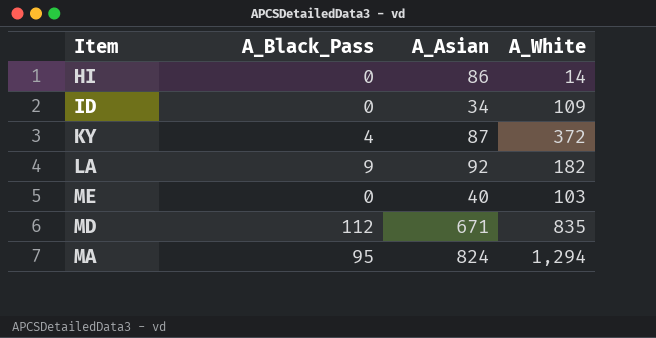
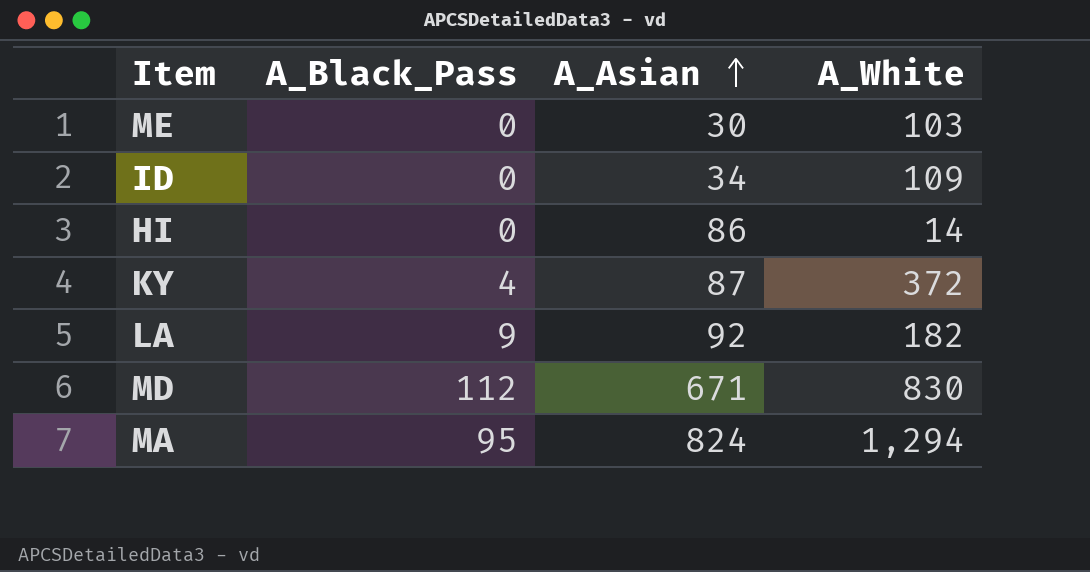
row order: none -> A_Asian ascending
ME | A_Asian: 40 -> 30
MD | A_White: 835 -> 830

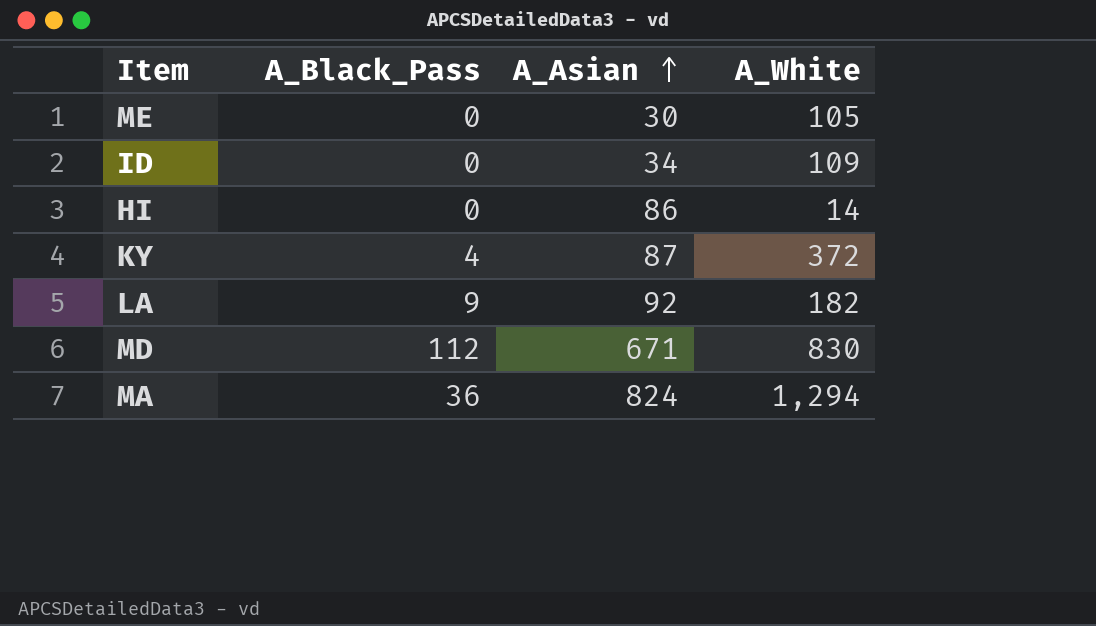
ME | A_White: 103 -> 105
MA | A_Black_Pass: 95 -> 36

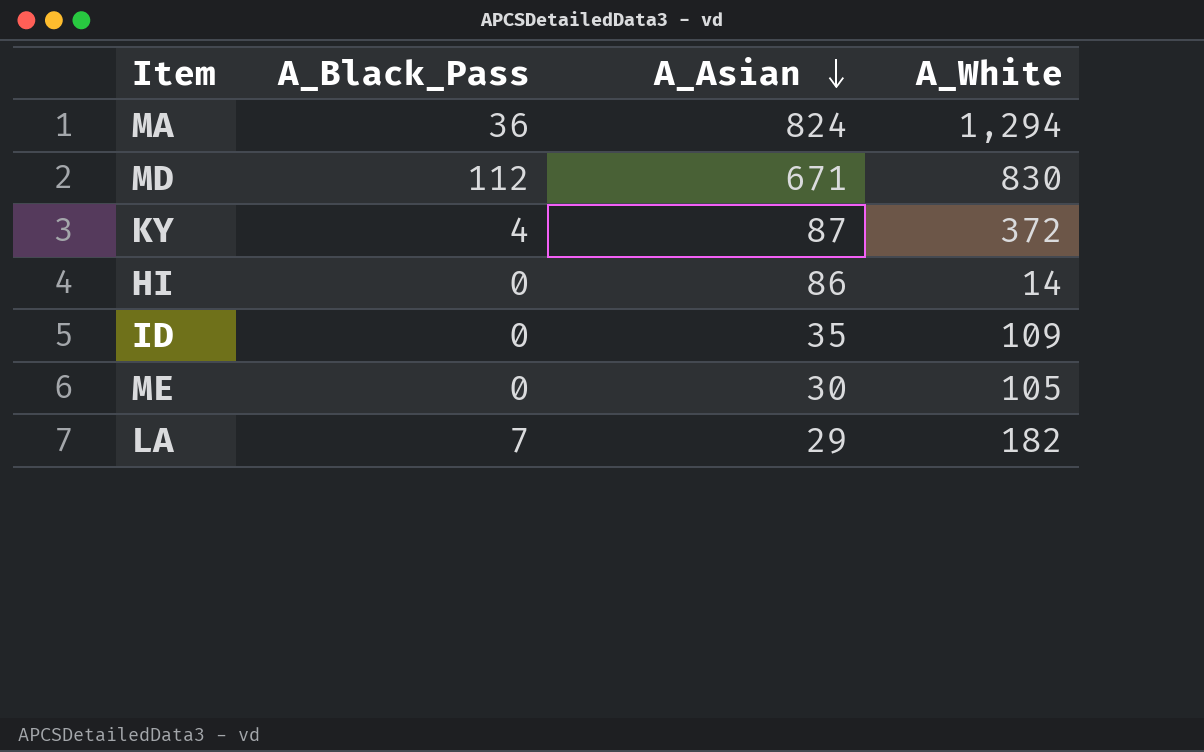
row order: A_Asian ascending -> A_Asian descending
ID | A_Asian: 34 -> 35
LA | A_Black_Pass: 9 -> 7
LA | A_Asian: 92 -> 29

